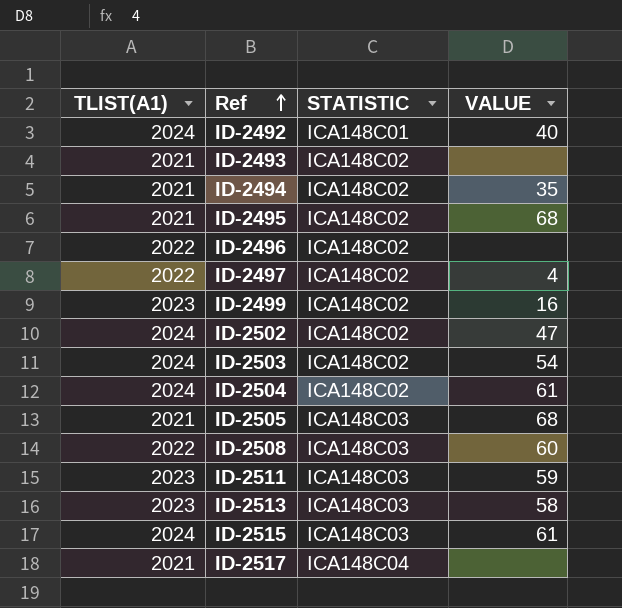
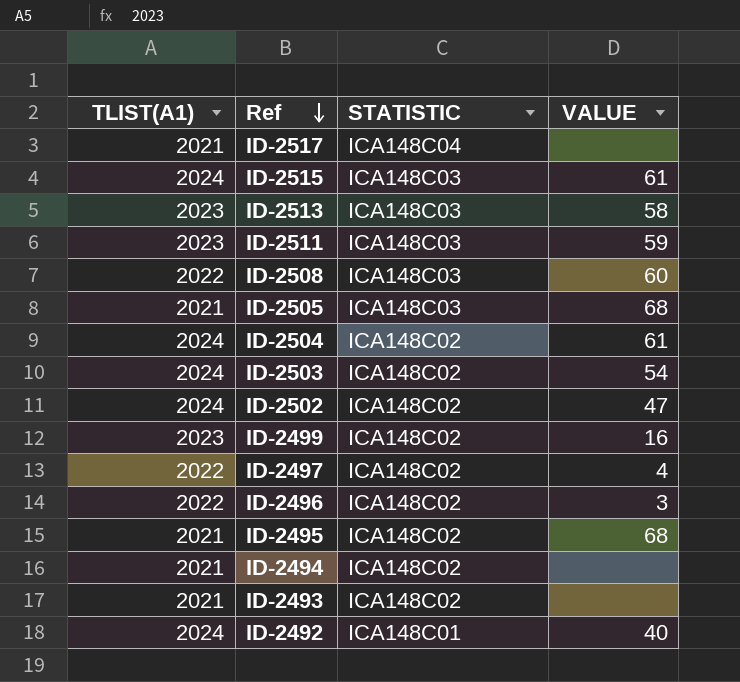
row order: Ref ascending -> Ref descending
ID-2496 | VALUE: none -> 3
ID-2494 | VALUE: 35 -> none

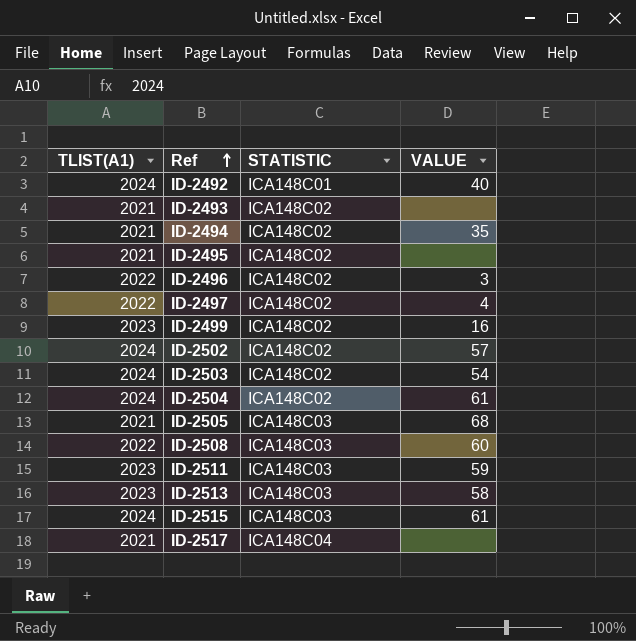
row order: Ref descending -> Ref ascending
ID-2494 | VALUE: none -> 35
ID-2495 | VALUE: 68 -> none
ID-2502 | VALUE: 47 -> 57

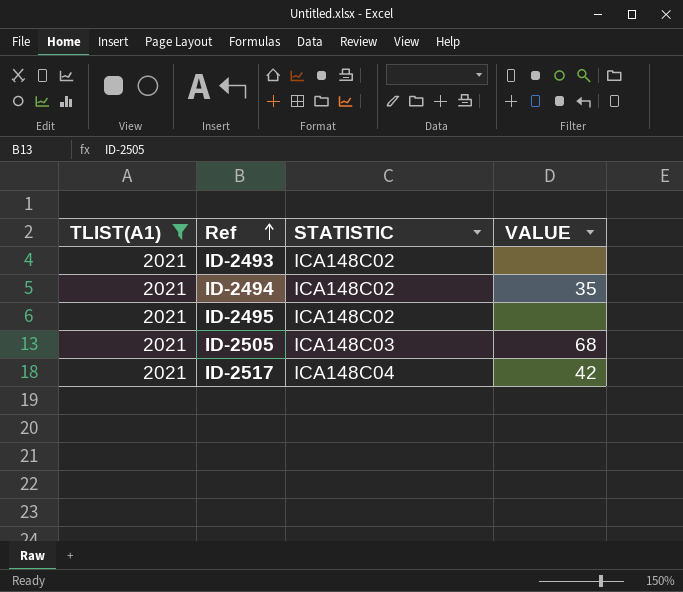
filter: none -> TLIST(A1) = 2021
ID-2517 | VALUE: none -> 42

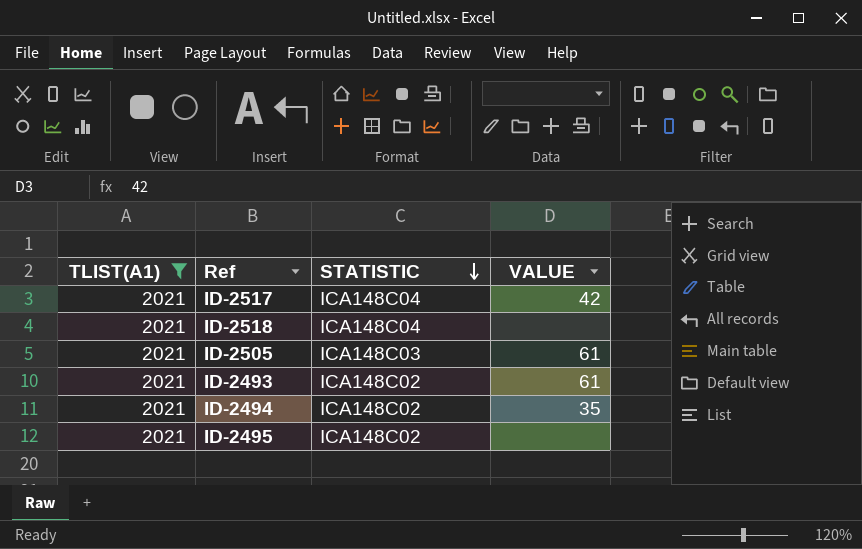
row order: Ref ascending -> STATISTIC descending
row ID-2518: none -> 2021 | ICA148C04 | none
ID-2505 | VALUE: 68 -> 61
ID-2493 | VALUE: none -> 61

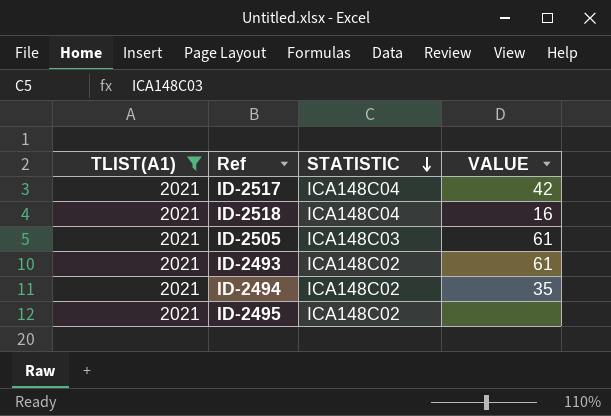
ID-2518 | VALUE: none -> 16

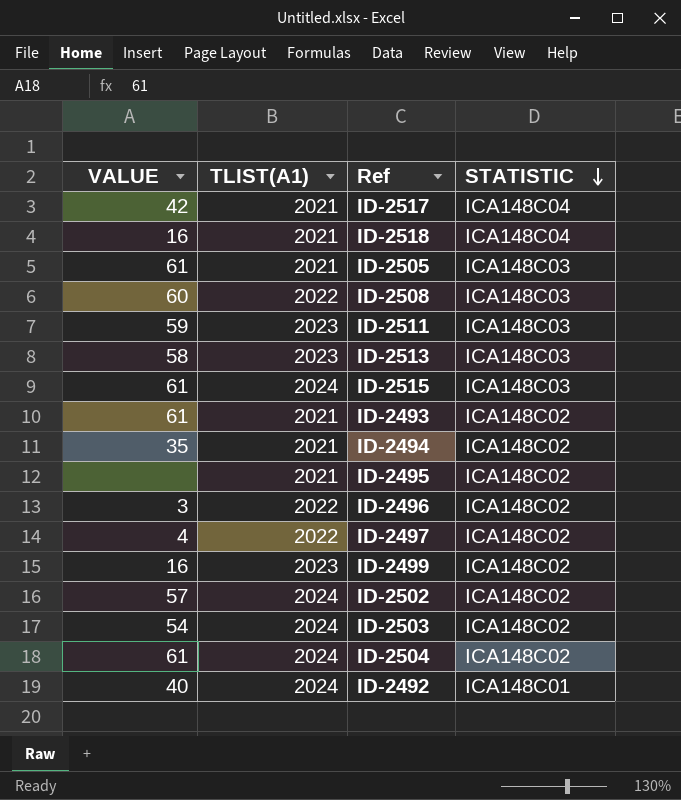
filter: TLIST(A1) = 2021 -> none
column VALUE | position: 4 -> 1

